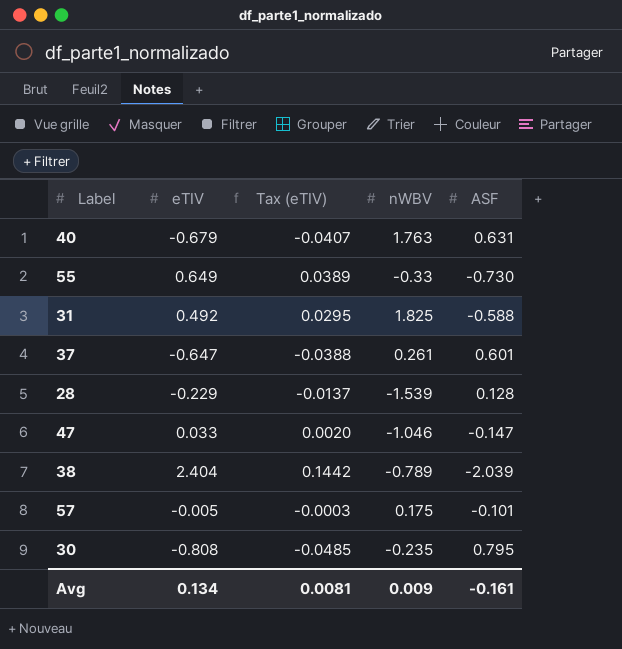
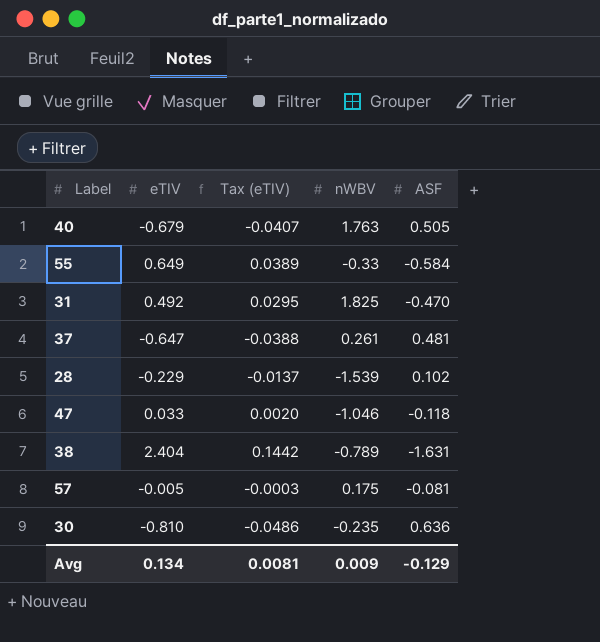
40 | ASF: 0.631 -> 0.505
55 | ASF: -0.730 -> -0.584
31 | ASF: -0.588 -> -0.470
37 | ASF: 0.601 -> 0.481
28 | ASF: 0.128 -> 0.102
47 | ASF: -0.147 -> -0.118
38 | ASF: -2.039 -> -1.631
57 | ASF: -0.101 -> -0.081
30 | eTIV: -0.808 -> -0.810
30 | Tax (eTIV): -0.0485 -> -0.0486
30 | ASF: 0.795 -> 0.636
Avg | ASF: -0.161 -> -0.129

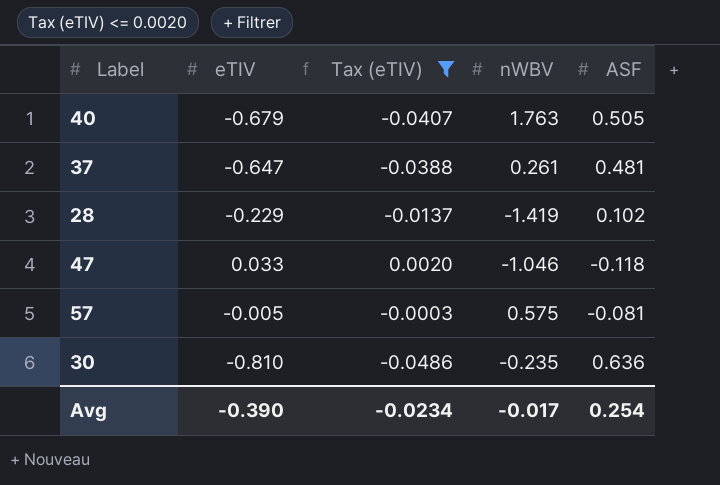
filter: none -> Tax (eTIV) <= 0.0020
28 | nWBV: -1.539 -> -1.419
57 | nWBV: 0.175 -> 0.575
Avg | eTIV: 0.134 -> -0.390
Avg | Tax (eTIV): 0.0081 -> -0.0234
Avg | nWBV: 0.009 -> -0.017
Avg | ASF: -0.129 -> 0.254

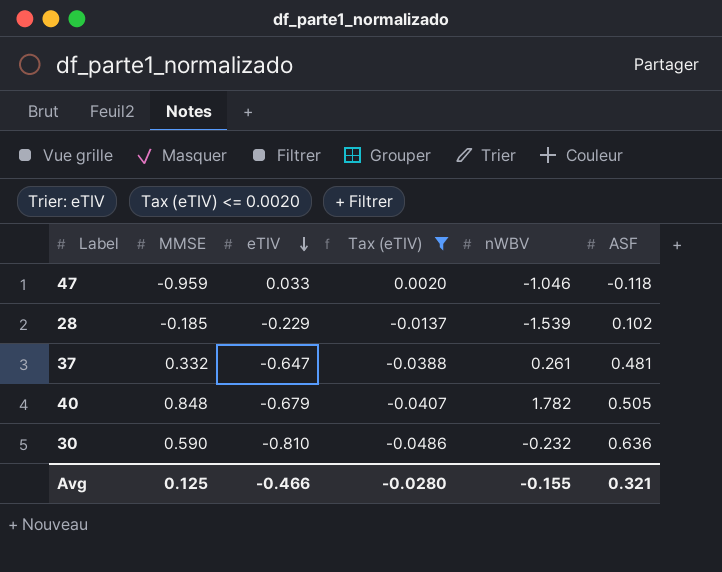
row order: none -> eTIV descending
column MMSE | position: none -> 2
row 57: -0.005 | -0.0003 | 0.575 | -0.081 -> none
28 | nWBV: -1.419 -> -1.539
40 | nWBV: 1.763 -> 1.782
30 | nWBV: -0.235 -> -0.232
Avg | eTIV: -0.390 -> -0.466
Avg | Tax (eTIV): -0.0234 -> -0.0280
Avg | nWBV: -0.017 -> -0.155
Avg | ASF: 0.254 -> 0.321

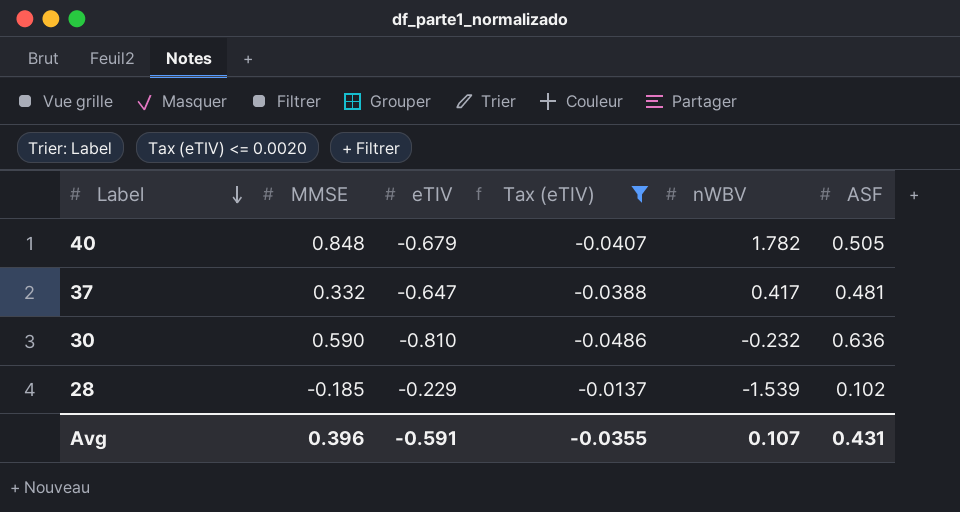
row order: eTIV descending -> Label descending
row 47: -0.959 | 0.033 | 0.0020 | -1.046 | -0.118 -> none
37 | nWBV: 0.261 -> 0.417
Avg | MMSE: 0.125 -> 0.396
Avg | eTIV: -0.466 -> -0.591
Avg | Tax (eTIV): -0.0280 -> -0.0355
Avg | nWBV: -0.155 -> 0.107
Avg | ASF: 0.321 -> 0.431

